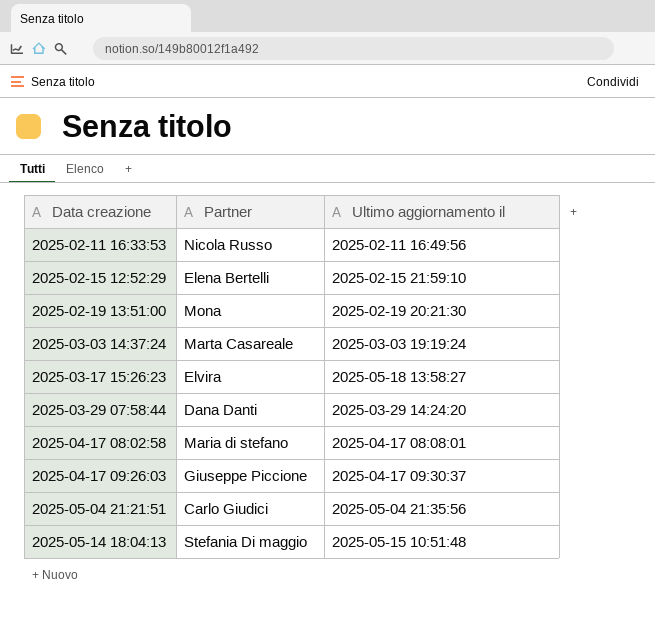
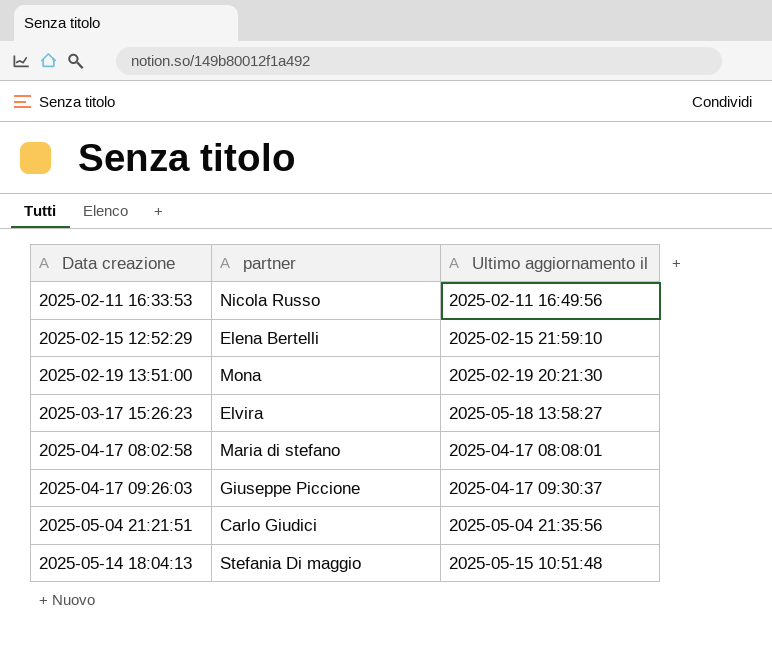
column name: Partner -> partner
row 2025-03-03 14:37:24: Marta Casareale | 2025-03-03 19:19:24 -> none
row 2025-03-29 07:58:44: Dana Danti | 2025-03-29 14:24:20 -> none

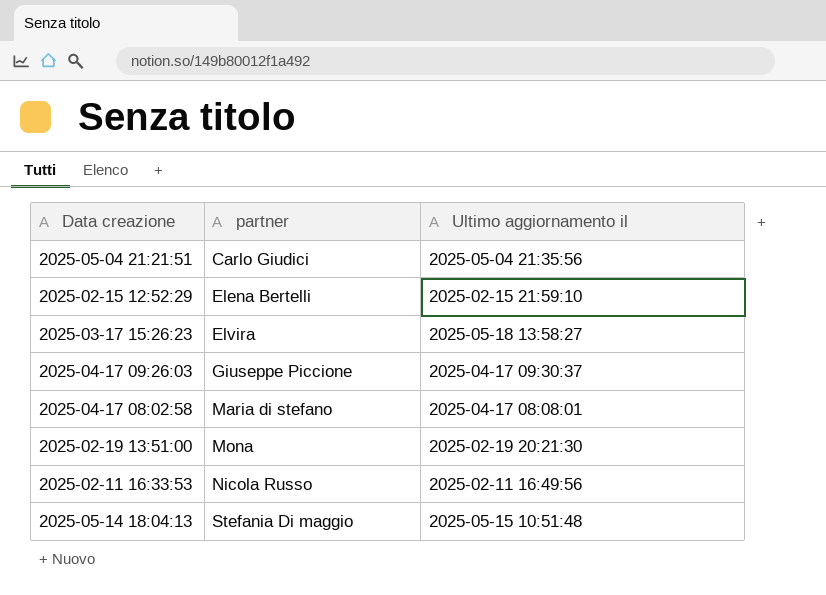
row order: Data creazione ascending -> partner ascending

